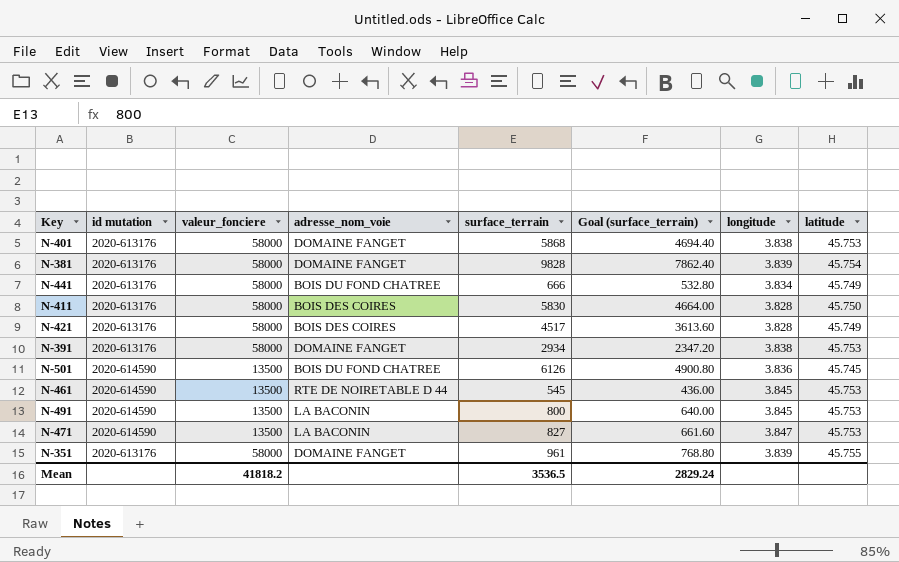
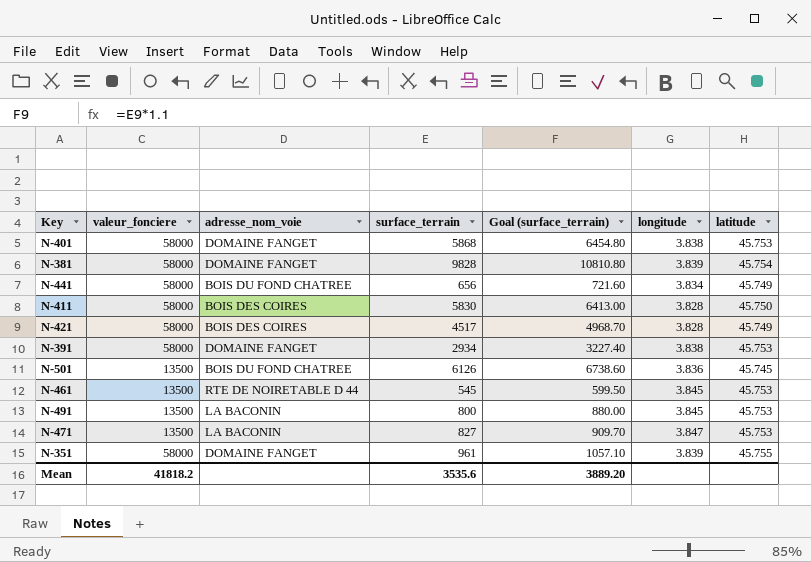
column id mutation | position: 2 -> none
column Goal (surface_terrain) | formula: [surface_terrain] * 0.8 -> [surface_terrain] * 1.1
N-441 | surface_terrain: 666 -> 656
Mean | surface_terrain: 3536.5 -> 3535.6
Mean | Goal (surface_terrain): 2829.24 -> 3889.20

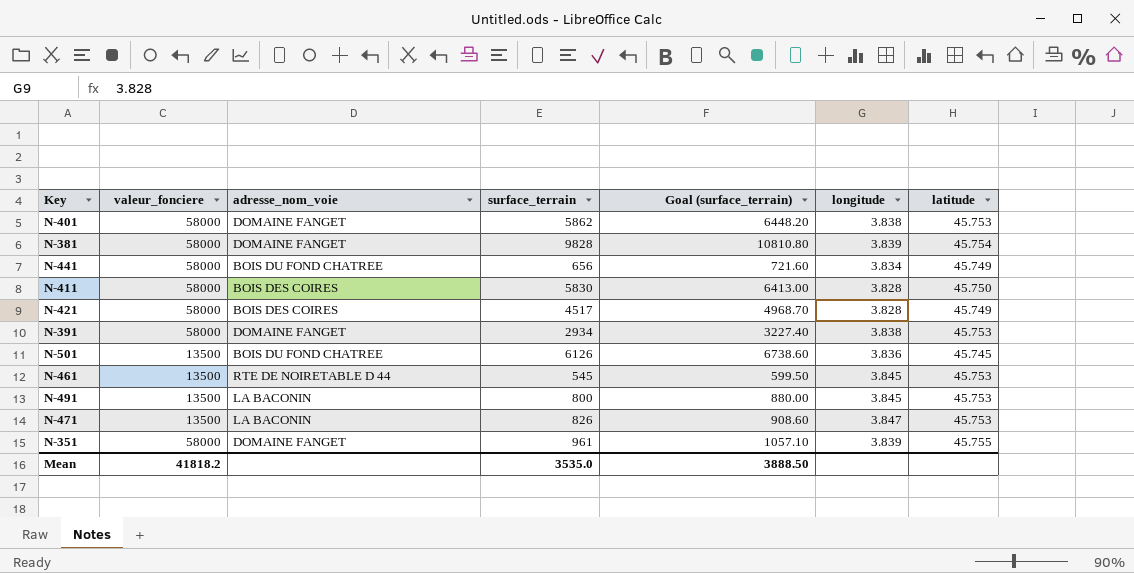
N-401 | surface_terrain: 5868 -> 5862
N-401 | Goal (surface_terrain): 6454.80 -> 6448.20
N-471 | surface_terrain: 827 -> 826
N-471 | Goal (surface_terrain): 909.70 -> 908.60
Mean | surface_terrain: 3535.6 -> 3535.0
Mean | Goal (surface_terrain): 3889.20 -> 3888.50

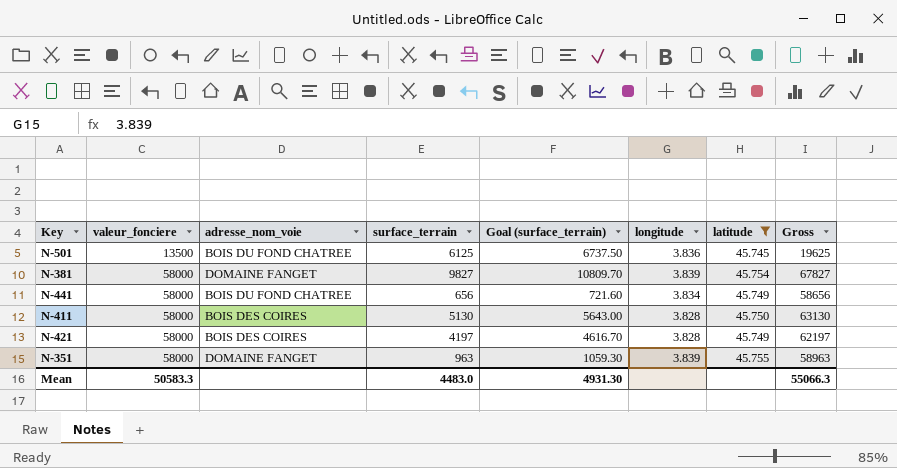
filter: none -> latitude != 45.753
row order: none -> valeur_fonciere ascending
column Gross | formula: none -> [valeur_fonciere] + [surface_terrain]
N-501 | surface_terrain: 6126 -> 6125
N-501 | Goal (surface_terrain): 6738.60 -> 6737.50
N-381 | surface_terrain: 9828 -> 9827
N-381 | Goal (surface_terrain): 10810.80 -> 10809.70
N-411 | surface_terrain: 5830 -> 5130
N-411 | Goal (surface_terrain): 6413.00 -> 5643.00
N-421 | surface_terrain: 4517 -> 4197
N-421 | Goal (surface_terrain): 4968.70 -> 4616.70
N-351 | surface_terrain: 961 -> 963
N-351 | Goal (surface_terrain): 1057.10 -> 1059.30
Mean | valeur_fonciere: 41818.2 -> 50583.3
Mean | surface_terrain: 3535.0 -> 4483.0
Mean | Goal (surface_terrain): 3888.50 -> 4931.30

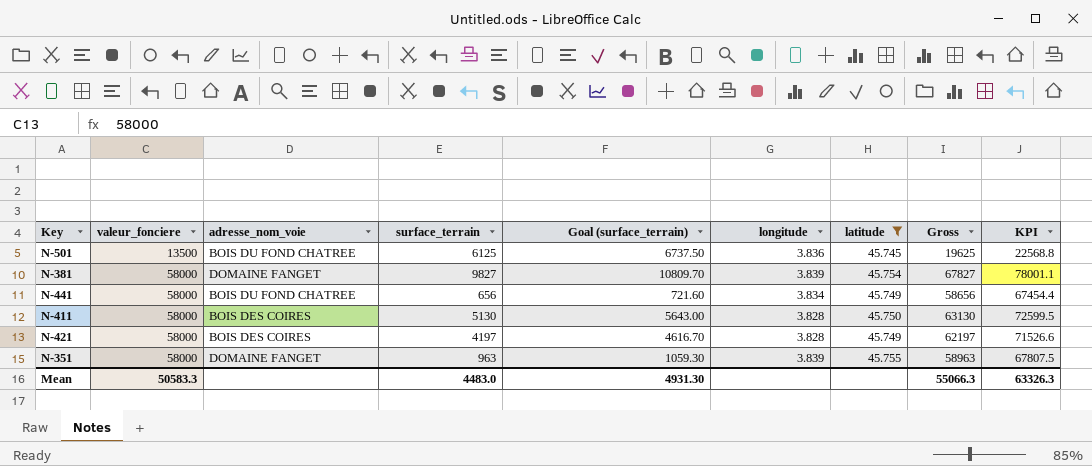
column KPI | formula: none -> [Gross] * 1.15

